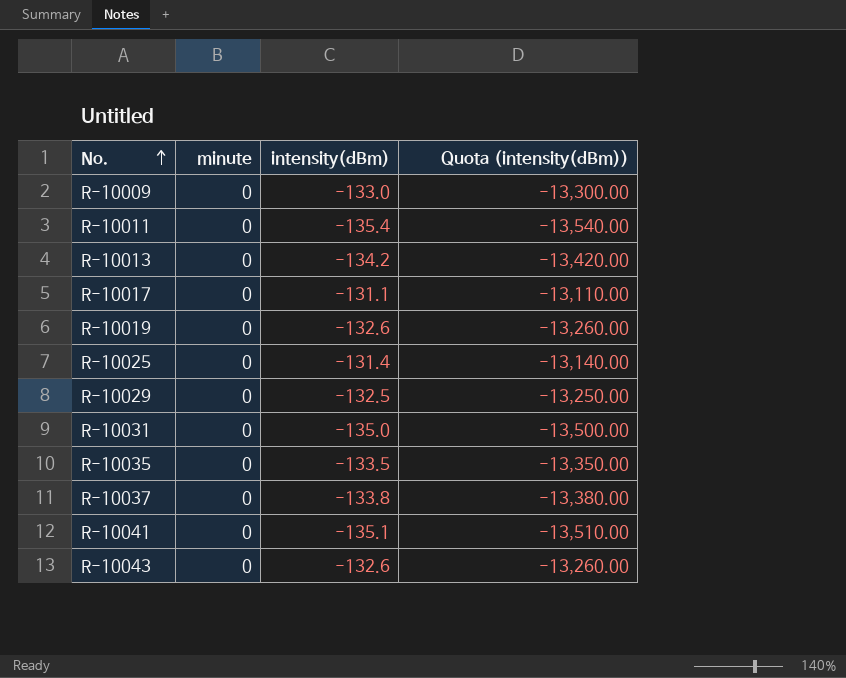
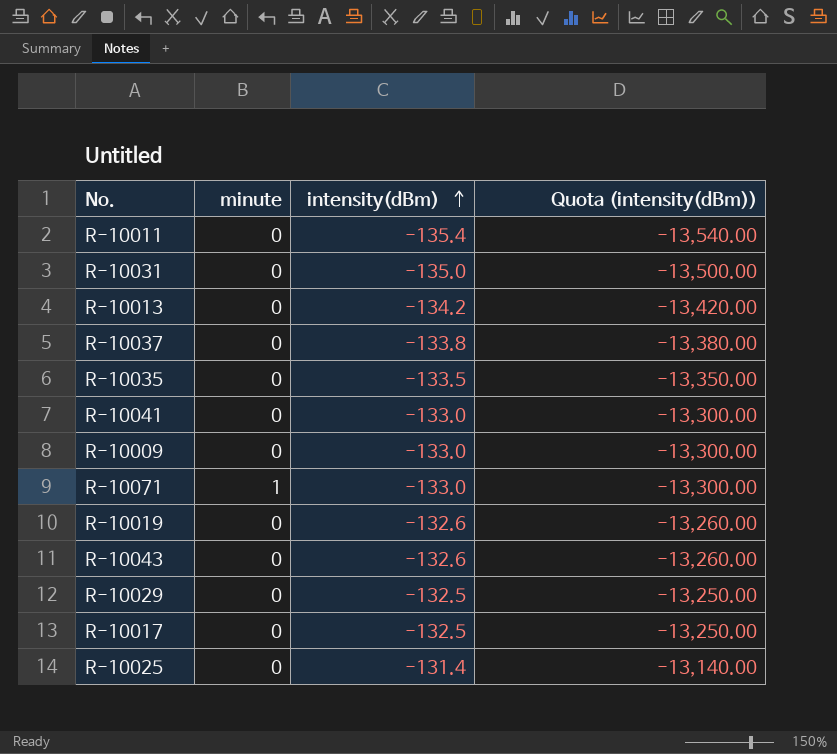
row order: No. ascending -> intensity(dBm) ascending
R-10041 | intensity(dBm): -135.1 -> -133.0
R-10041 | Quota (intensity(dBm)): -13,510.00 -> -13,300.00
row R-10071: none -> 1 | -133.0 | -13,300.00
R-10017 | intensity(dBm): -131.1 -> -132.5
R-10017 | Quota (intensity(dBm)): -13,110.00 -> -13,250.00

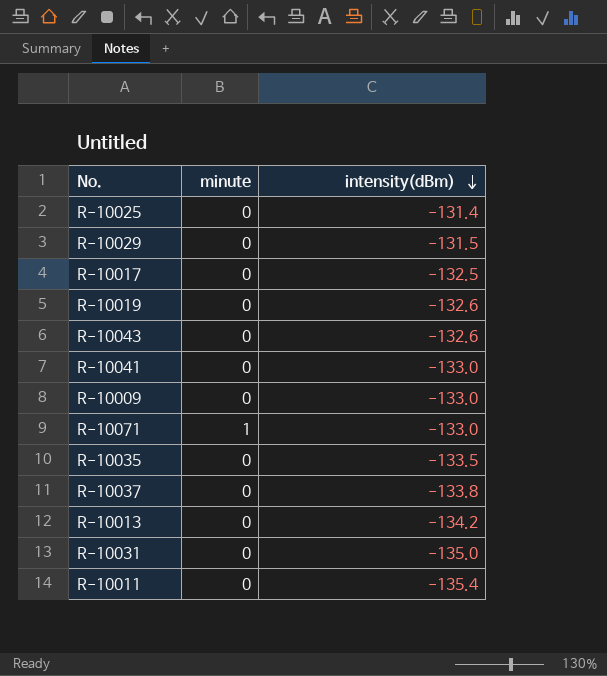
row order: intensity(dBm) ascending -> intensity(dBm) descending
column Quota (intensity(dBm)) | formula: [intensity(dBm)] * 100 -> none
R-10029 | intensity(dBm): -132.5 -> -131.5

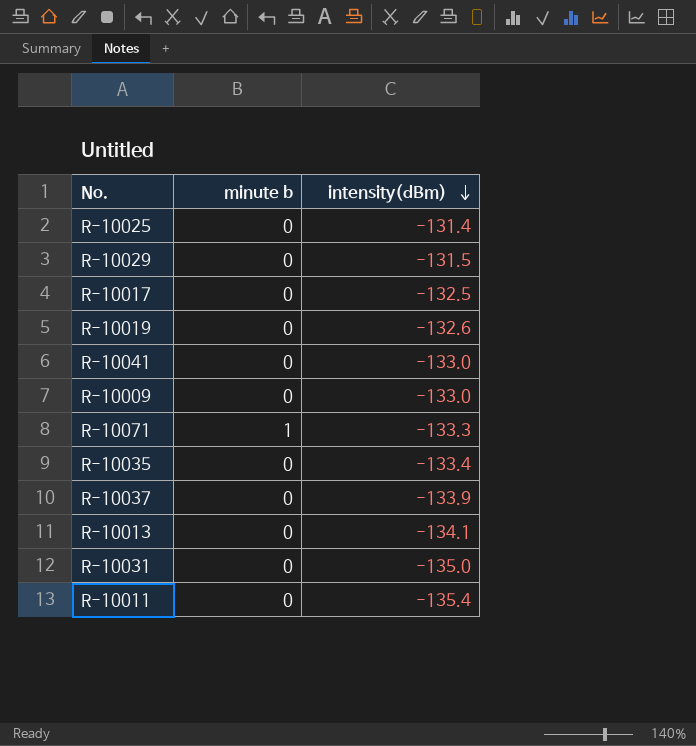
column name: minute -> minute b
row R-10043: 0 | -132.6 -> none
R-10071 | intensity(dBm): -133.0 -> -133.3
R-10035 | intensity(dBm): -133.5 -> -133.4
R-10037 | intensity(dBm): -133.8 -> -133.9
R-10013 | intensity(dBm): -134.2 -> -134.1

